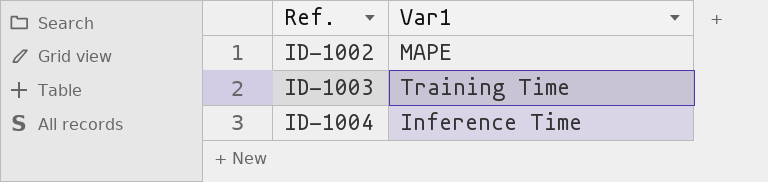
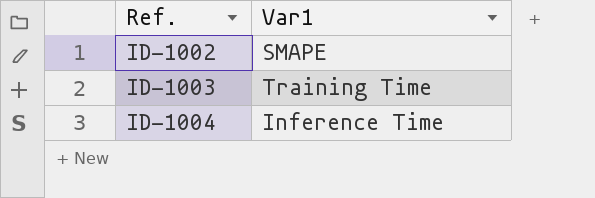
ID-1002 | Var1: MAPE -> SMAPE

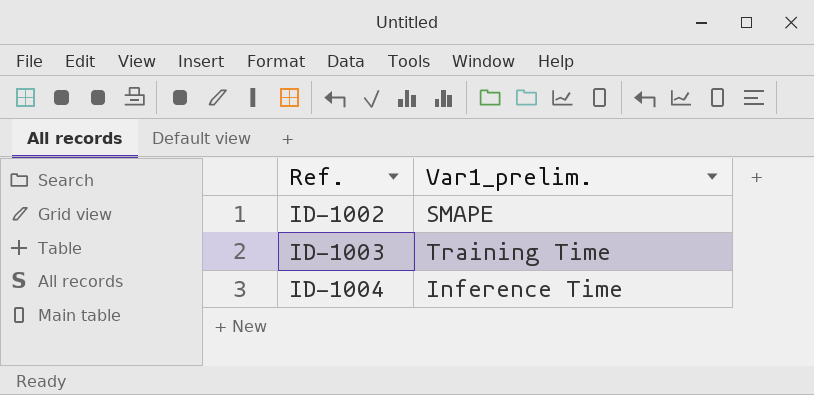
column name: Var1 -> Var1_prelim.

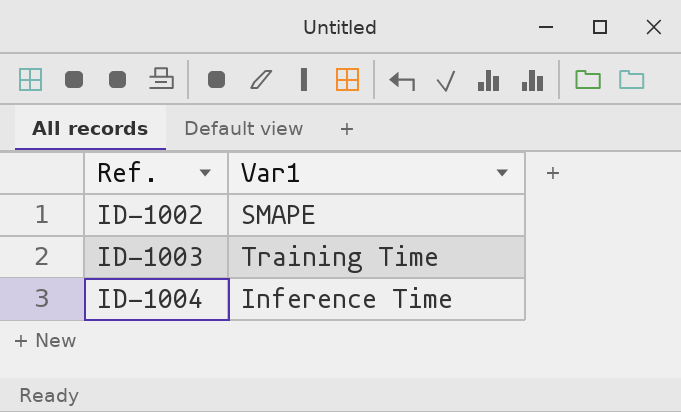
column name: Var1_prelim. -> Var1

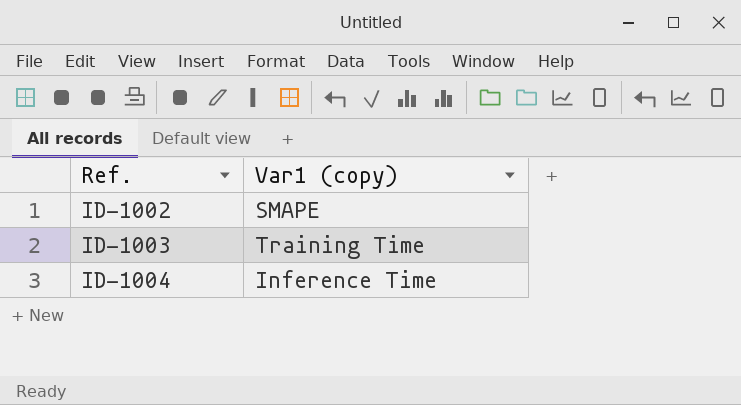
column name: Var1 -> Var1 (copy)

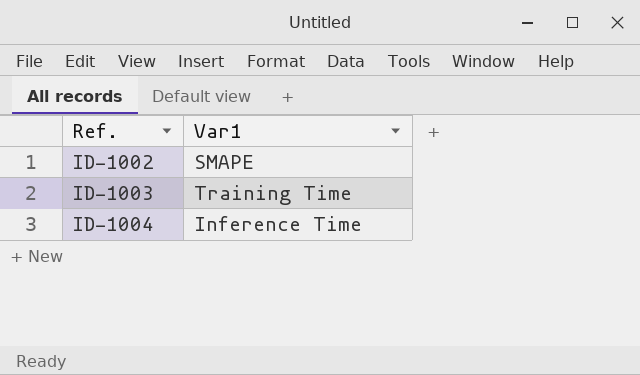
column name: Var1 (copy) -> Var1

